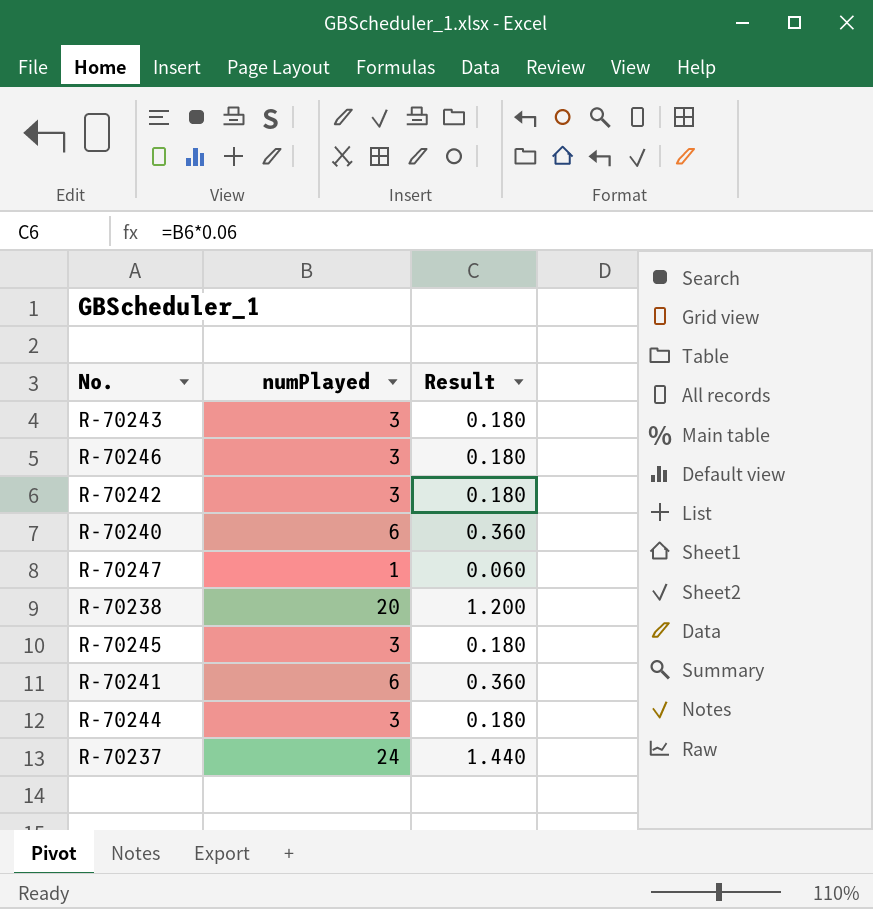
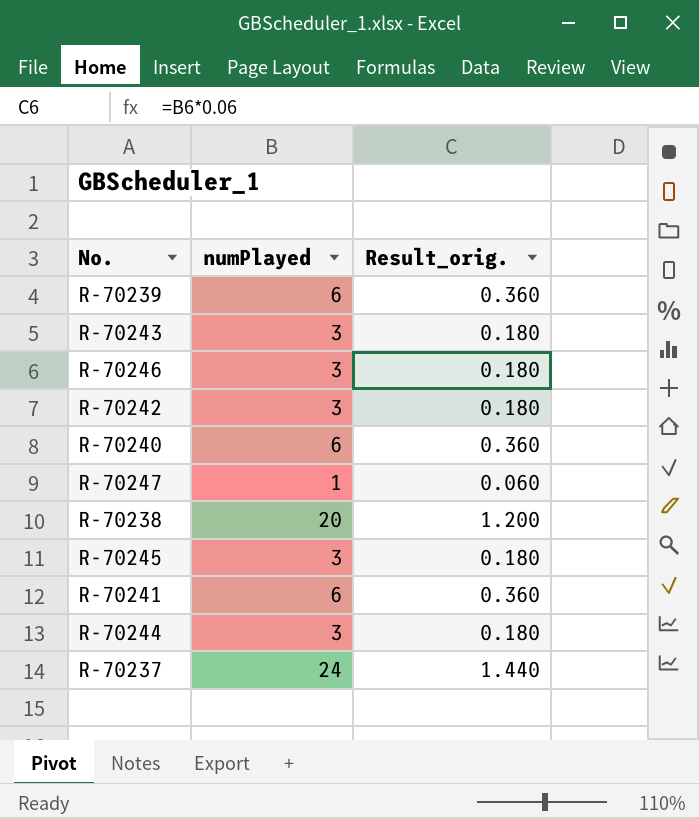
column name: Result -> Result_orig.
row R-70239: none -> 6 | 0.360

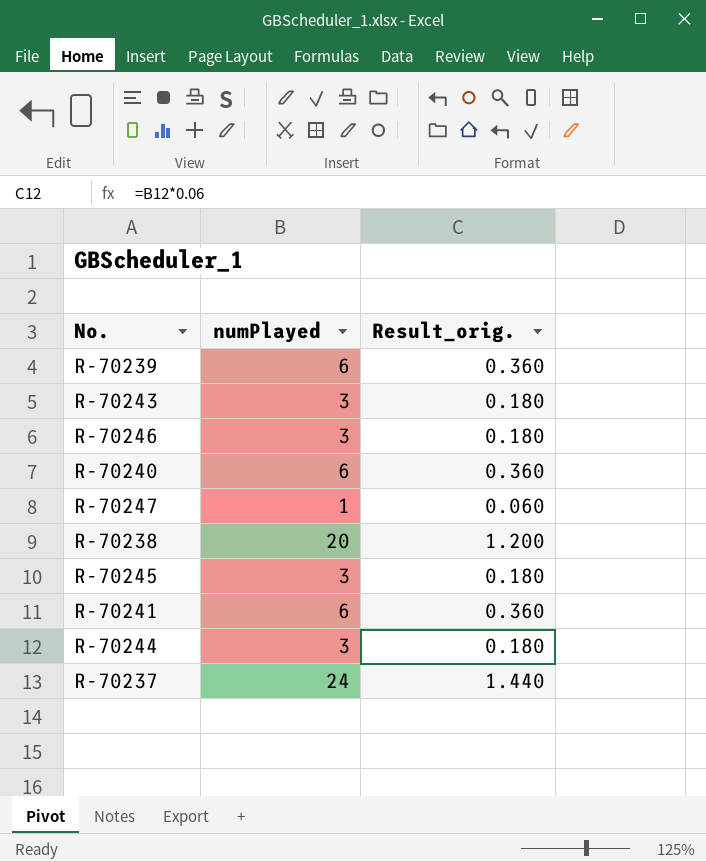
row R-70242: 3 | 0.180 -> none

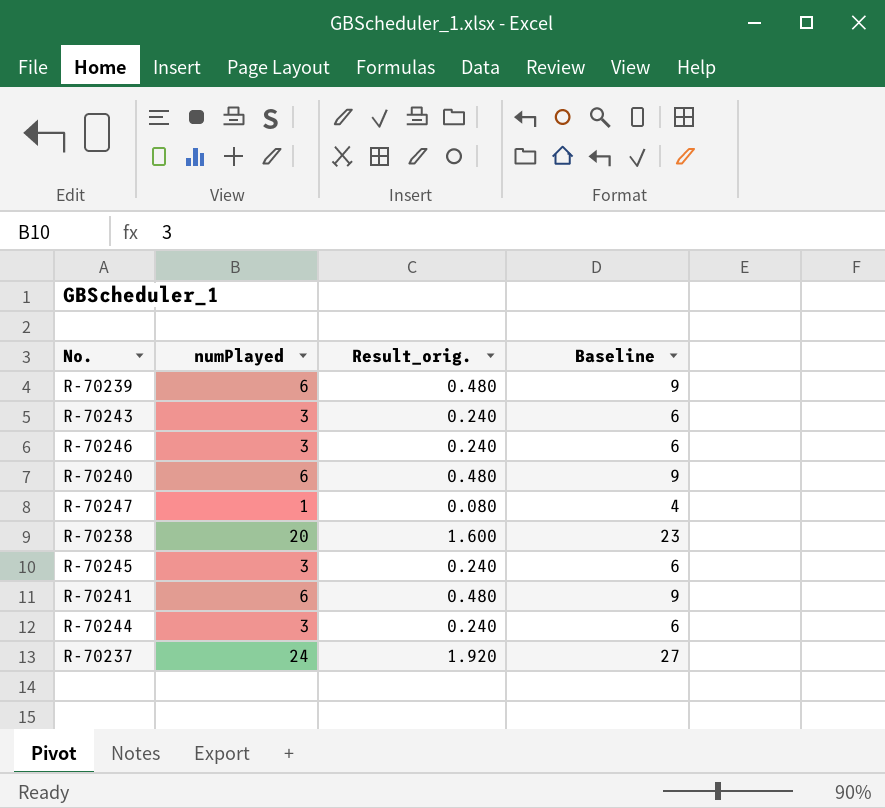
column Result_orig. | formula: [numPlayed] * 0.06 -> [numPlayed] * 0.08
column Baseline | formula: none -> [numPlayed] + 3

